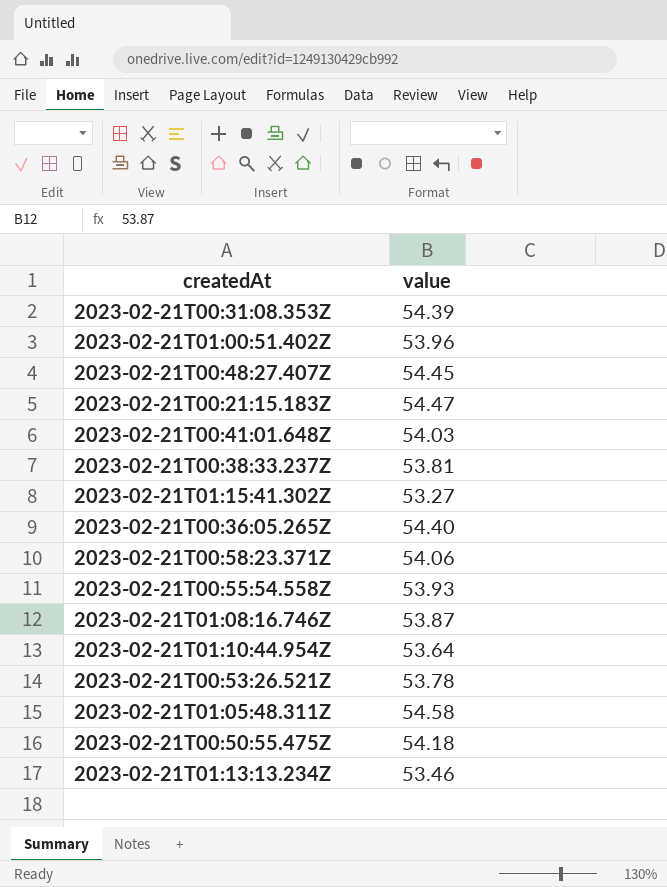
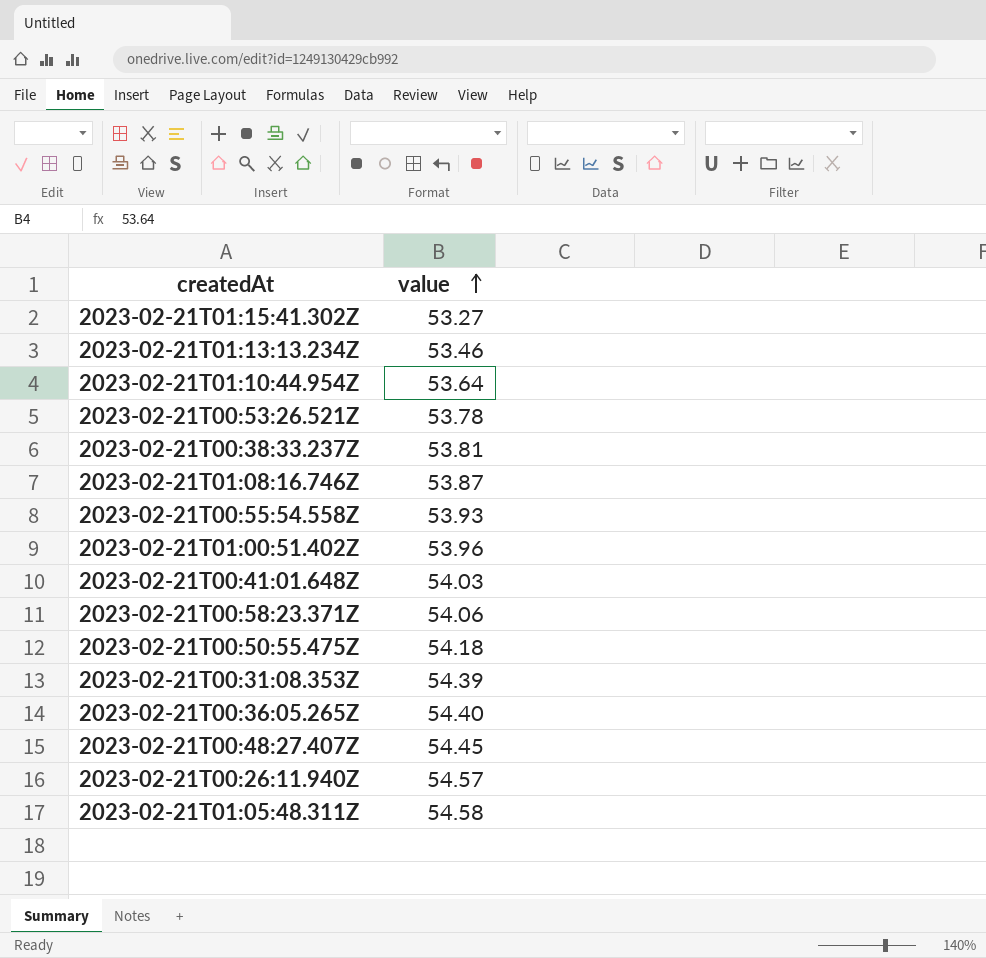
row order: none -> value ascending
row 2023-02-21T00:21:15.183Z: 54.47 -> none
row 2023-02-21T00:26:11.940Z: none -> 54.57

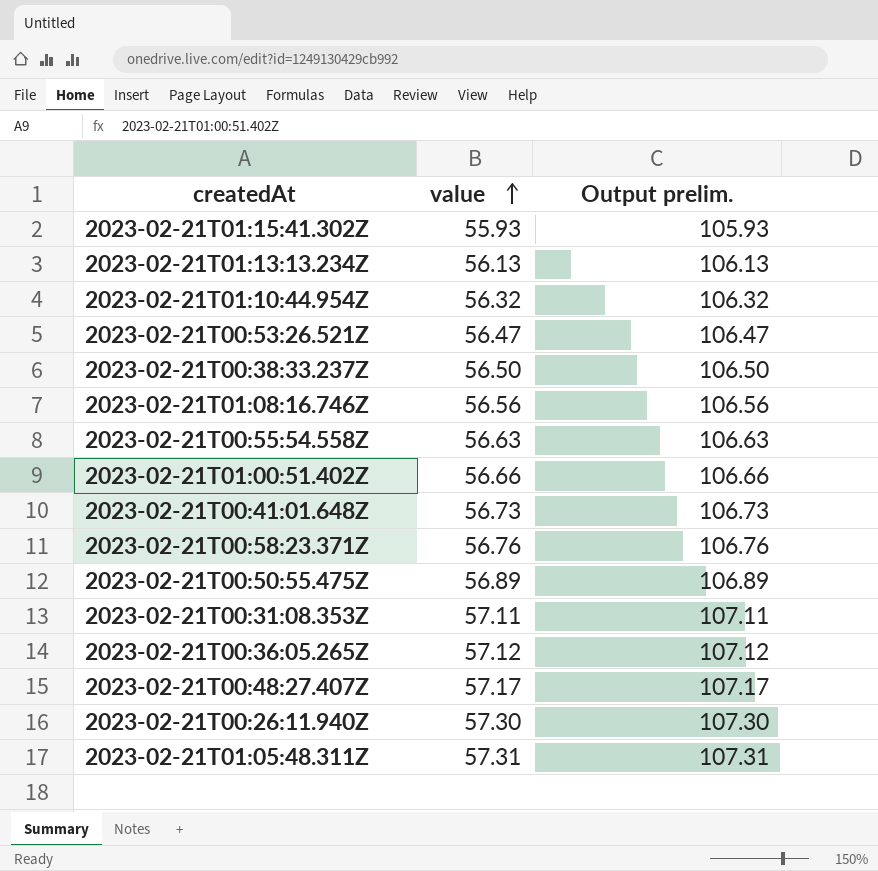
column Output prelim. | formula: none -> [value] + 50
2023-02-21T01:15:41.302Z | value: 53.27 -> 55.93
2023-02-21T01:13:13.234Z | value: 53.46 -> 56.13
2023-02-21T01:10:44.954Z | value: 53.64 -> 56.32
2023-02-21T00:53:26.521Z | value: 53.78 -> 56.47
2023-02-21T00:38:33.237Z | value: 53.81 -> 56.50
2023-02-21T01:08:16.746Z | value: 53.87 -> 56.56
2023-02-21T00:55:54.558Z | value: 53.93 -> 56.63
2023-02-21T01:00:51.402Z | value: 53.96 -> 56.66
2023-02-21T00:41:01.648Z | value: 54.03 -> 56.73
2023-02-21T00:58:23.371Z | value: 54.06 -> 56.76
2023-02-21T00:50:55.475Z | value: 54.18 -> 56.89
2023-02-21T00:31:08.353Z | value: 54.39 -> 57.11
2023-02-21T00:36:05.265Z | value: 54.40 -> 57.12
2023-02-21T00:48:27.407Z | value: 54.45 -> 57.17
2023-02-21T00:26:11.940Z | value: 54.57 -> 57.30
2023-02-21T01:05:48.311Z | value: 54.58 -> 57.31

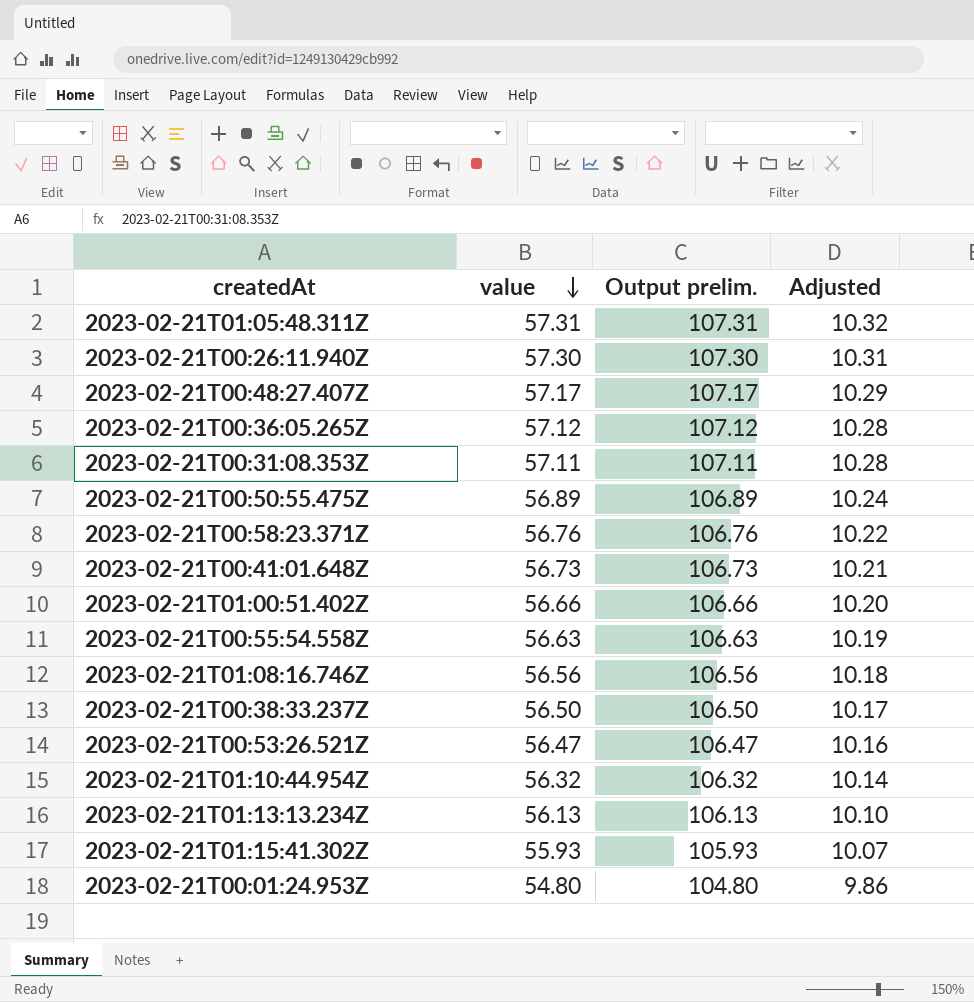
row order: value ascending -> value descending
column Adjusted | formula: none -> [value] * 0.18
row 2023-02-21T00:01:24.953Z: none -> 54.80 | 104.80 | 9.86

